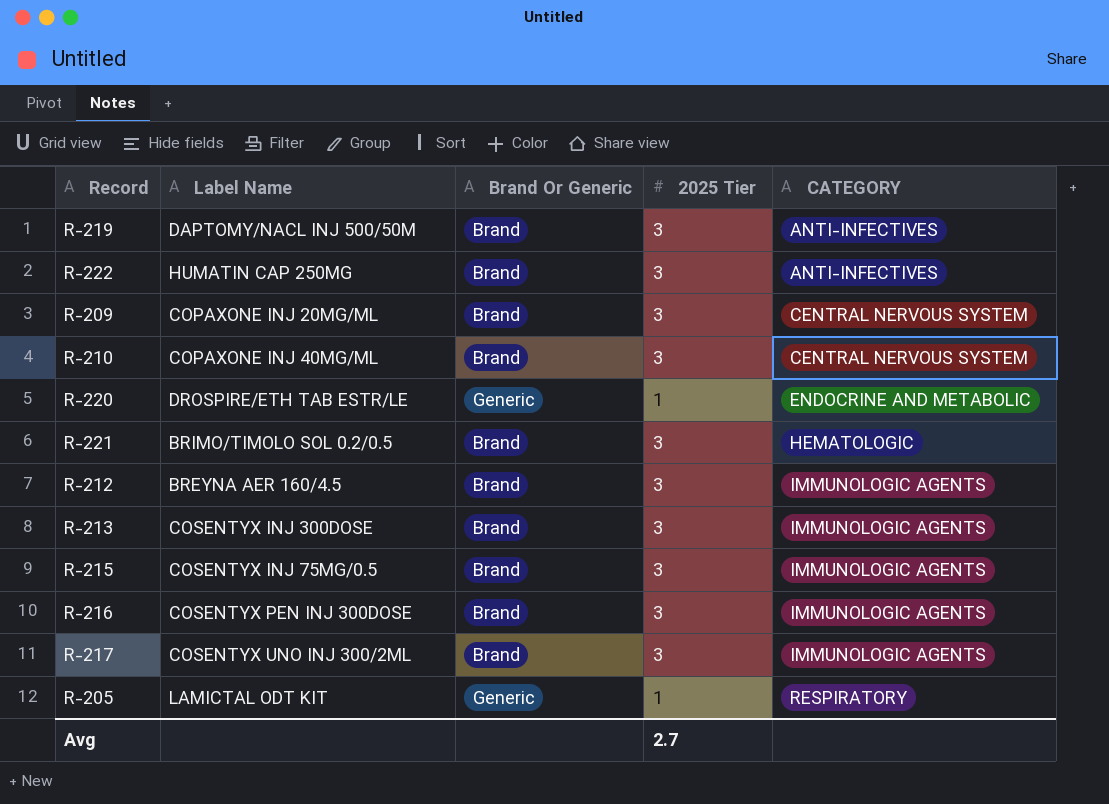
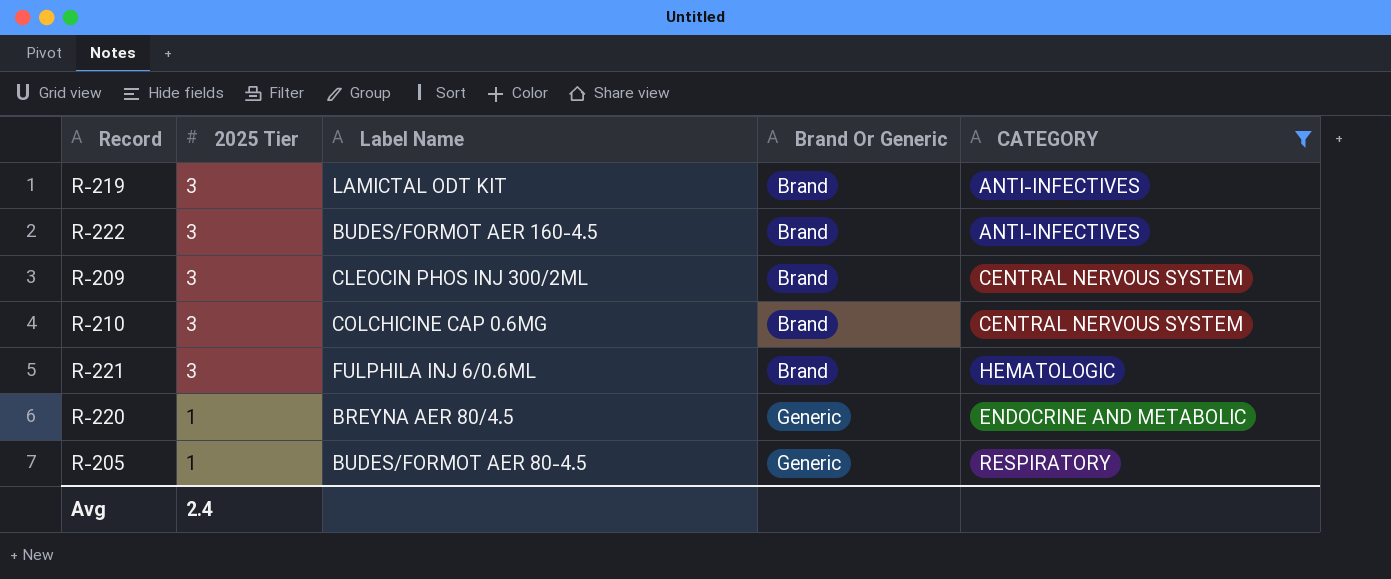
filter: none -> CATEGORY != IMMUNOLOGIC AGENTS
row order: CATEGORY ascending -> 2025 Tier descending
column 2025 Tier | position: 4 -> 2
R-219 | Label Name: DAPTOMY/NACL INJ 500/50M -> LAMICTAL ODT KIT
R-222 | Label Name: HUMATIN CAP 250MG -> BUDES/FORMOT AER 160-4.5
R-209 | Label Name: COPAXONE INJ 20MG/ML -> CLEOCIN PHOS INJ 300/2ML
R-210 | Label Name: COPAXONE INJ 40MG/ML -> COLCHICINE CAP 0.6MG
R-221 | Label Name: BRIMO/TIMOLO SOL 0.2/0.5 -> FULPHILA INJ 6/0.6ML
R-220 | Label Name: DROSPIRE/ETH TAB ESTR/LE -> BREYNA AER 80/4.5
R-205 | Label Name: LAMICTAL ODT KIT -> BUDES/FORMOT AER 80-4.5
Avg | 2025 Tier: 2.7 -> 2.4

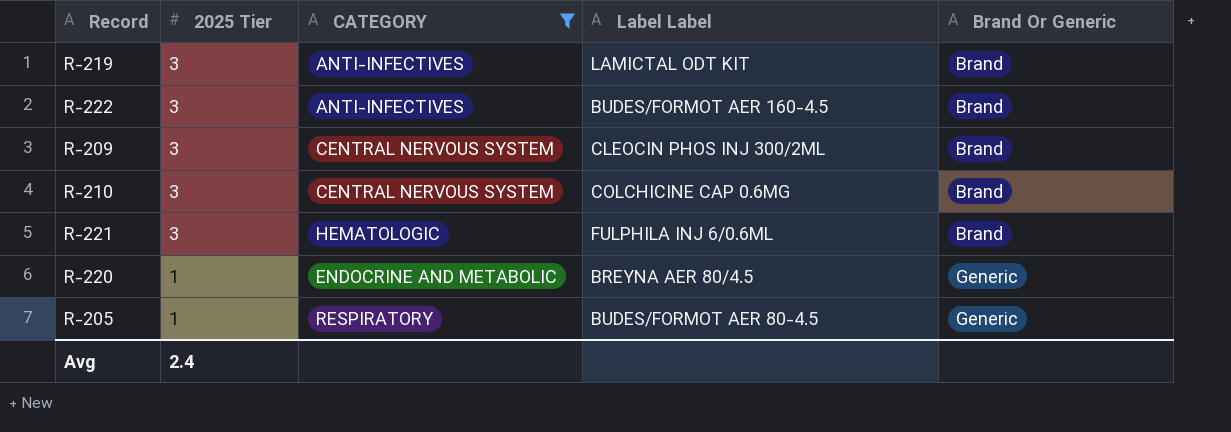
column CATEGORY | position: 5 -> 3
column name: Label Name -> Label Label

